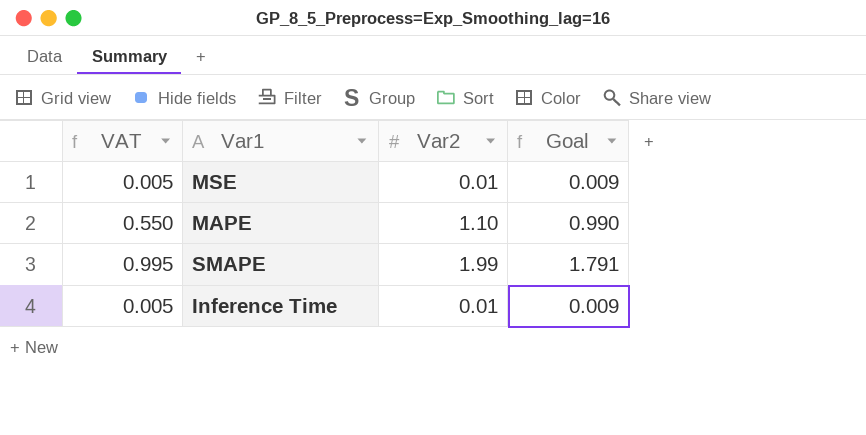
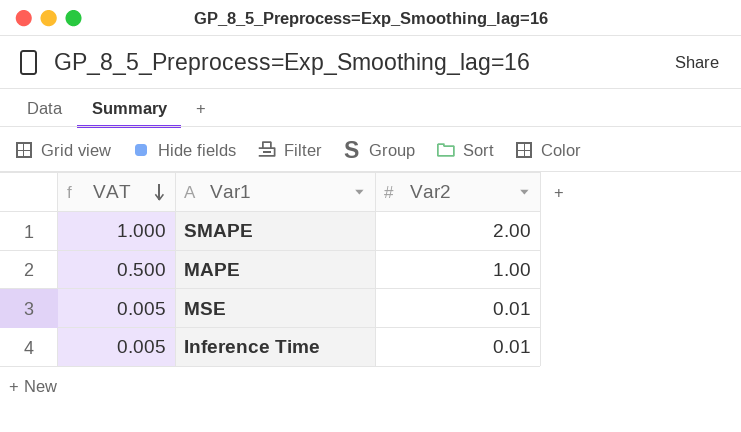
row order: none -> VAT descending
column Goal | formula: [Var2] * 0.9 -> none
SMAPE | VAT: 0.995 -> 1.000
SMAPE | Var2: 1.99 -> 2.00
MAPE | VAT: 0.550 -> 0.500
MAPE | Var2: 1.10 -> 1.00

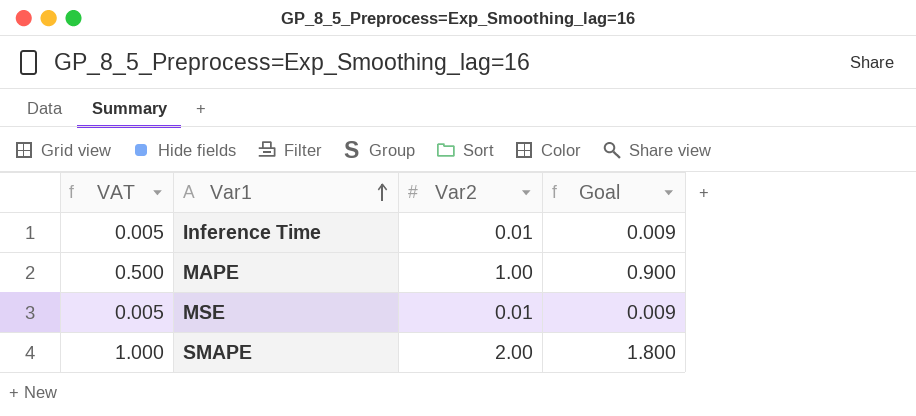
row order: VAT descending -> Var1 ascending
column Goal | formula: none -> [Var2] * 0.9

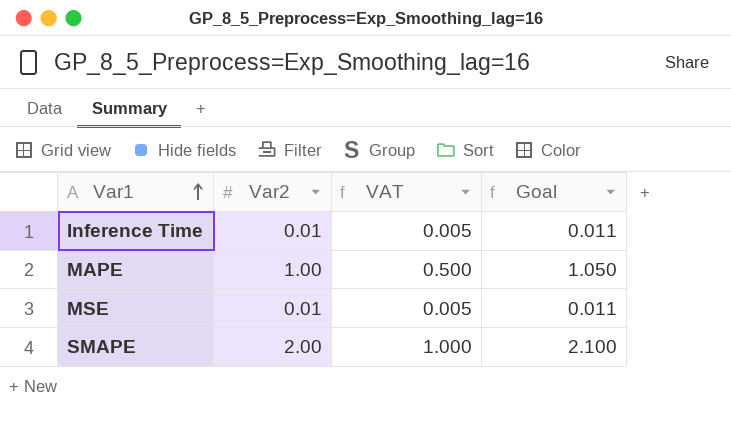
column VAT | position: 1 -> 3
column Goal | formula: [Var2] * 0.9 -> [Var2] * 1.05

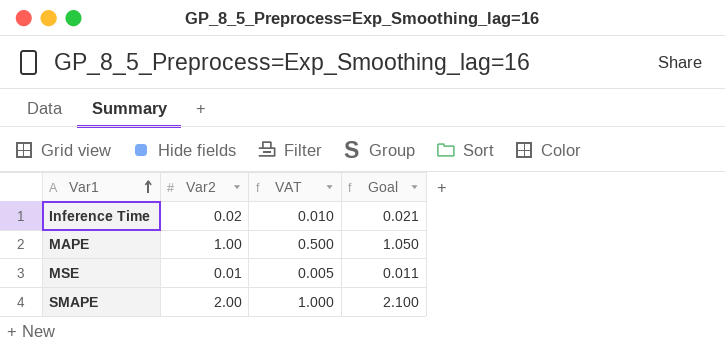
Inference Time | Var2: 0.01 -> 0.02
Inference Time | VAT: 0.005 -> 0.010
Inference Time | Goal: 0.011 -> 0.021

